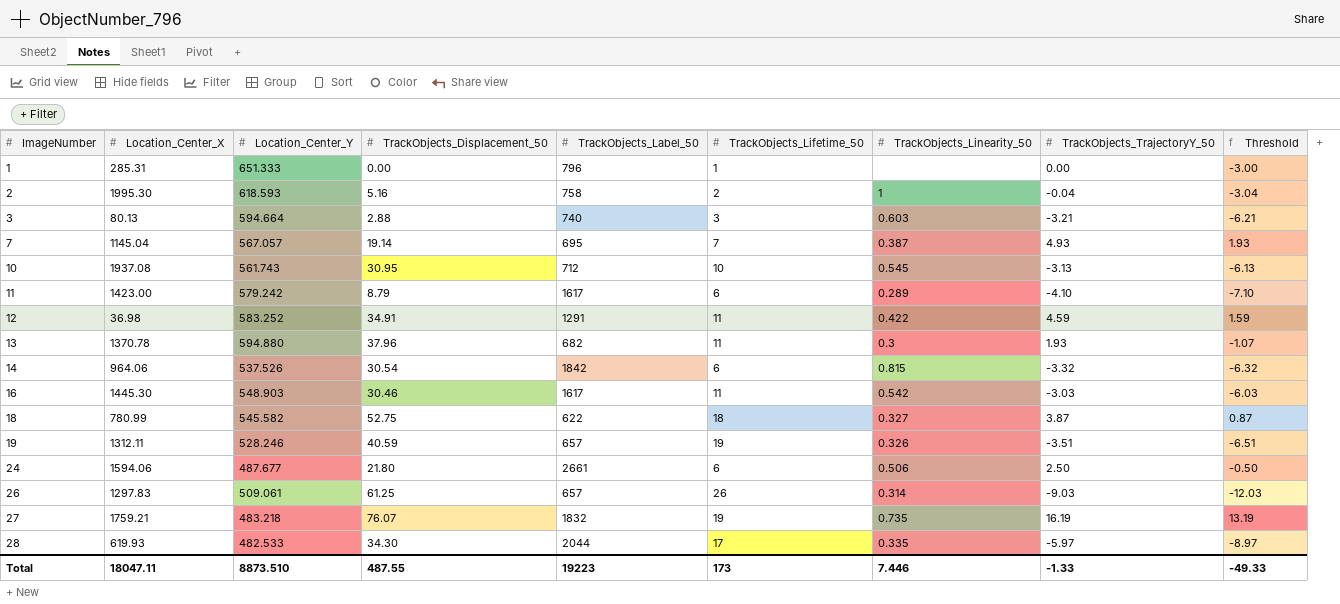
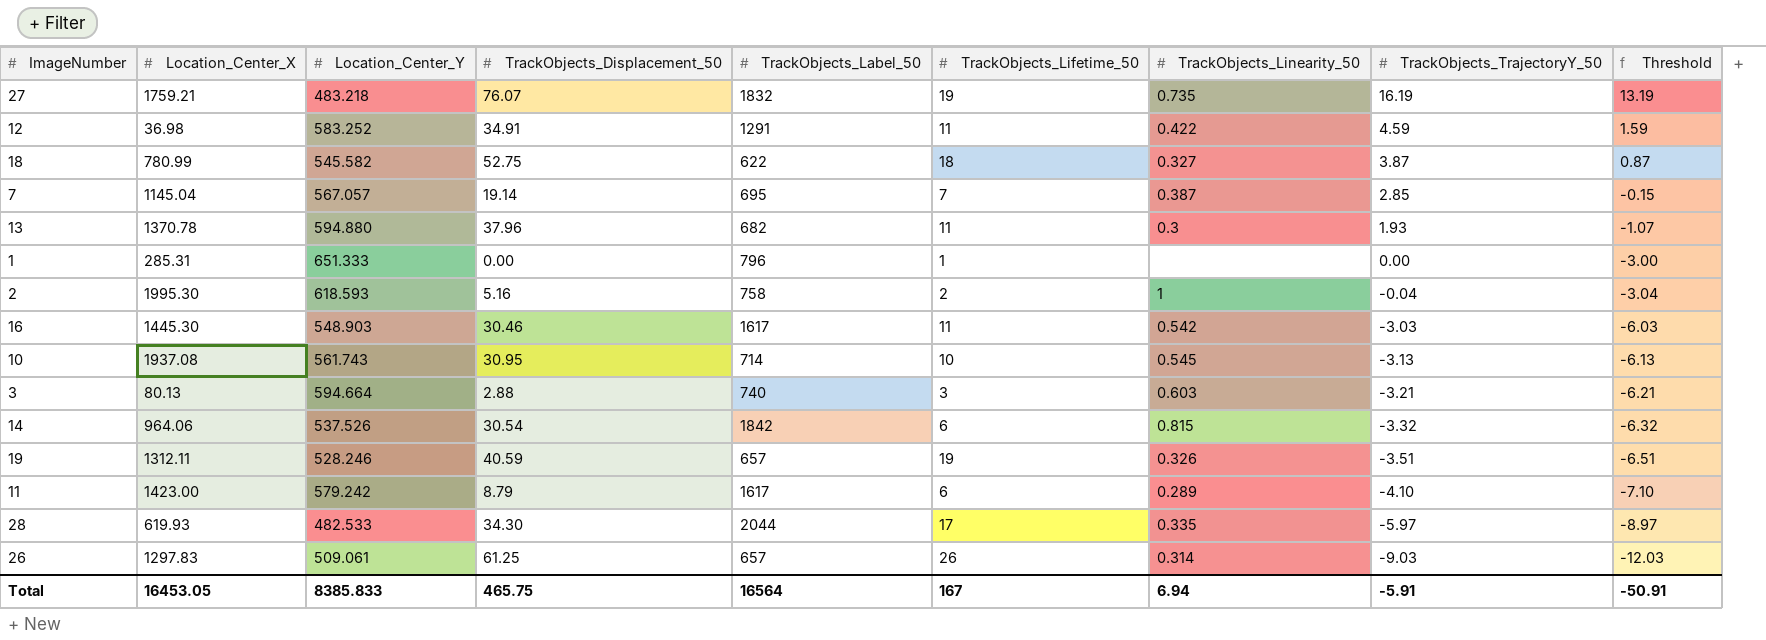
row order: ImageNumber ascending -> TrackObjects_TrajectoryY_50 descending
row 24: 1594.06 | 487.677 | 21.80 | 2661 | 6 | 0.506 | 2.50 | -0.50 -> none
7 | TrackObjects_TrajectoryY_50: 4.93 -> 2.85
7 | Threshold: 1.93 -> -0.15
10 | TrackObjects_Label_50: 712 -> 714
Total | Location_Center_X: 18047.11 -> 16453.05
Total | Location_Center_Y: 8873.510 -> 8385.833
Total | TrackObjects_Displacement_50: 487.55 -> 465.75
Total | TrackObjects_Label_50: 19223 -> 16564
Total | TrackObjects_Lifetime_50: 173 -> 167
Total | TrackObjects_Linearity_50: 7.446 -> 6.94
Total | TrackObjects_TrajectoryY_50: -1.33 -> -5.91
Total | Threshold: -49.33 -> -50.91

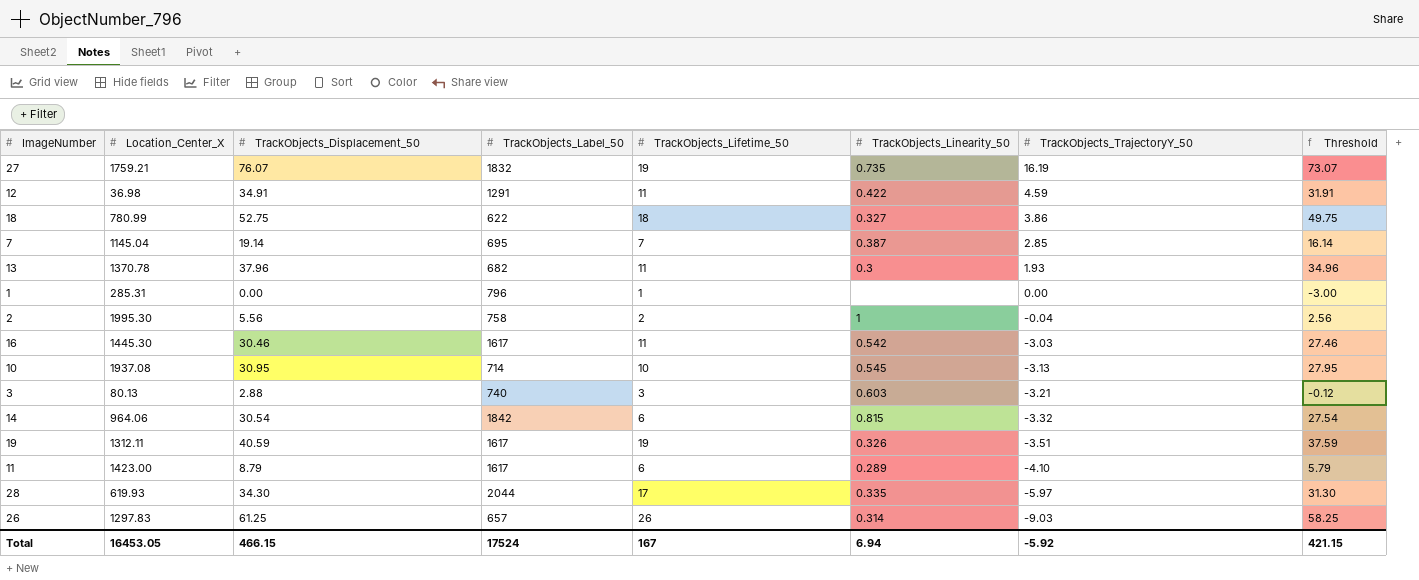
column Location_Center_Y | position: 3 -> none
column Threshold | formula: [TrackObjects_TrajectoryY_50] - 3 -> [TrackObjects_Displacement_50] - 3
18 | TrackObjects_TrajectoryY_50: 3.87 -> 3.86
2 | TrackObjects_Displacement_50: 5.16 -> 5.56
19 | TrackObjects_Label_50: 657 -> 1617
Total | TrackObjects_Displacement_50: 465.75 -> 466.15
Total | TrackObjects_Label_50: 16564 -> 17524
Total | TrackObjects_TrajectoryY_50: -5.91 -> -5.92
Total | Threshold: -50.91 -> 421.15

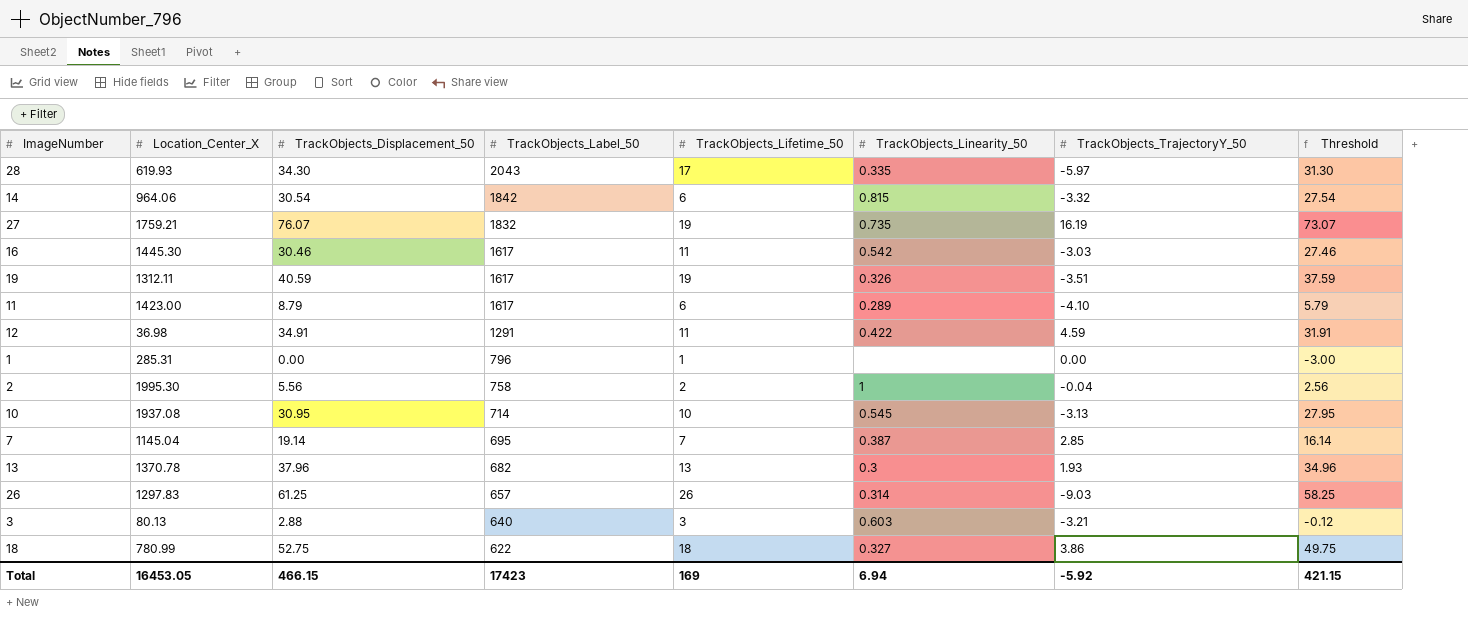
row order: TrackObjects_TrajectoryY_50 descending -> TrackObjects_Label_50 descending
28 | TrackObjects_Label_50: 2044 -> 2043
13 | TrackObjects_Lifetime_50: 11 -> 13
3 | TrackObjects_Label_50: 740 -> 640
Total | TrackObjects_Label_50: 17524 -> 17423
Total | TrackObjects_Lifetime_50: 167 -> 169

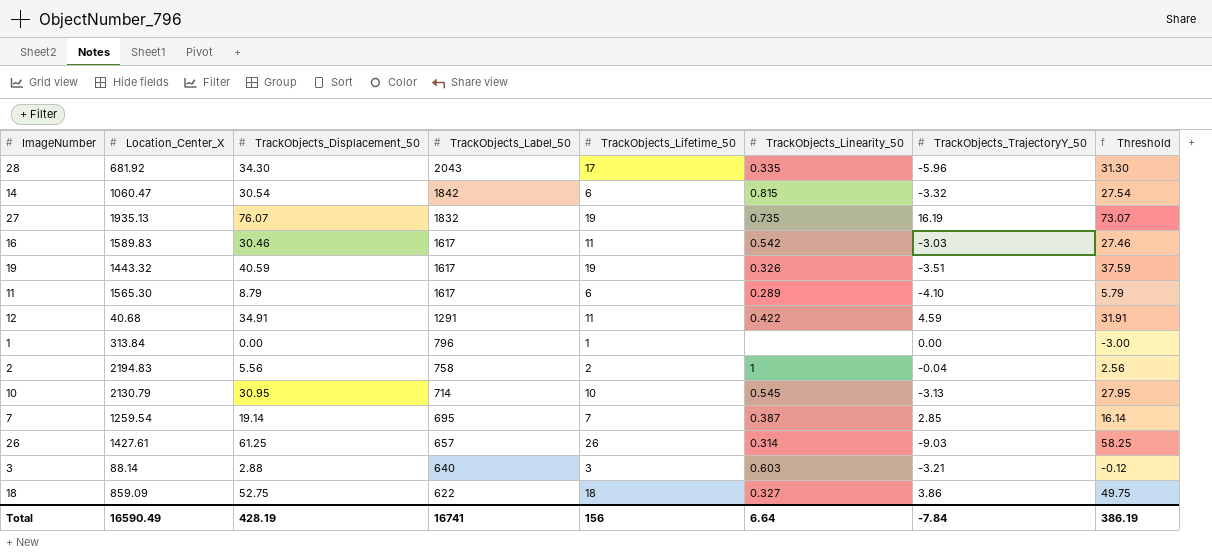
row 13: 1370.78 | 37.96 | 682 | 13 | 0.3 | 1.93 | 34.96 -> none
28 | Location_Center_X: 619.93 -> 681.92
28 | TrackObjects_TrajectoryY_50: -5.97 -> -5.96
14 | Location_Center_X: 964.06 -> 1060.47
27 | Location_Center_X: 1759.21 -> 1935.13
16 | Location_Center_X: 1445.30 -> 1589.83
19 | Location_Center_X: 1312.11 -> 1443.32
11 | Location_Center_X: 1423.00 -> 1565.30
12 | Location_Center_X: 36.98 -> 40.68
1 | Location_Center_X: 285.31 -> 313.84
2 | Location_Center_X: 1995.30 -> 2194.83
10 | Location_Center_X: 1937.08 -> 2130.79
7 | Location_Center_X: 1145.04 -> 1259.54
26 | Location_Center_X: 1297.83 -> 1427.61
3 | Location_Center_X: 80.13 -> 88.14
18 | Location_Center_X: 780.99 -> 859.09
Total | Location_Center_X: 16453.05 -> 16590.49
Total | TrackObjects_Displacement_50: 466.15 -> 428.19
Total | TrackObjects_Label_50: 17423 -> 16741
Total | TrackObjects_Lifetime_50: 169 -> 156
Total | TrackObjects_Linearity_50: 6.94 -> 6.64
Total | TrackObjects_TrajectoryY_50: -5.92 -> -7.84
Total | Threshold: 421.15 -> 386.19

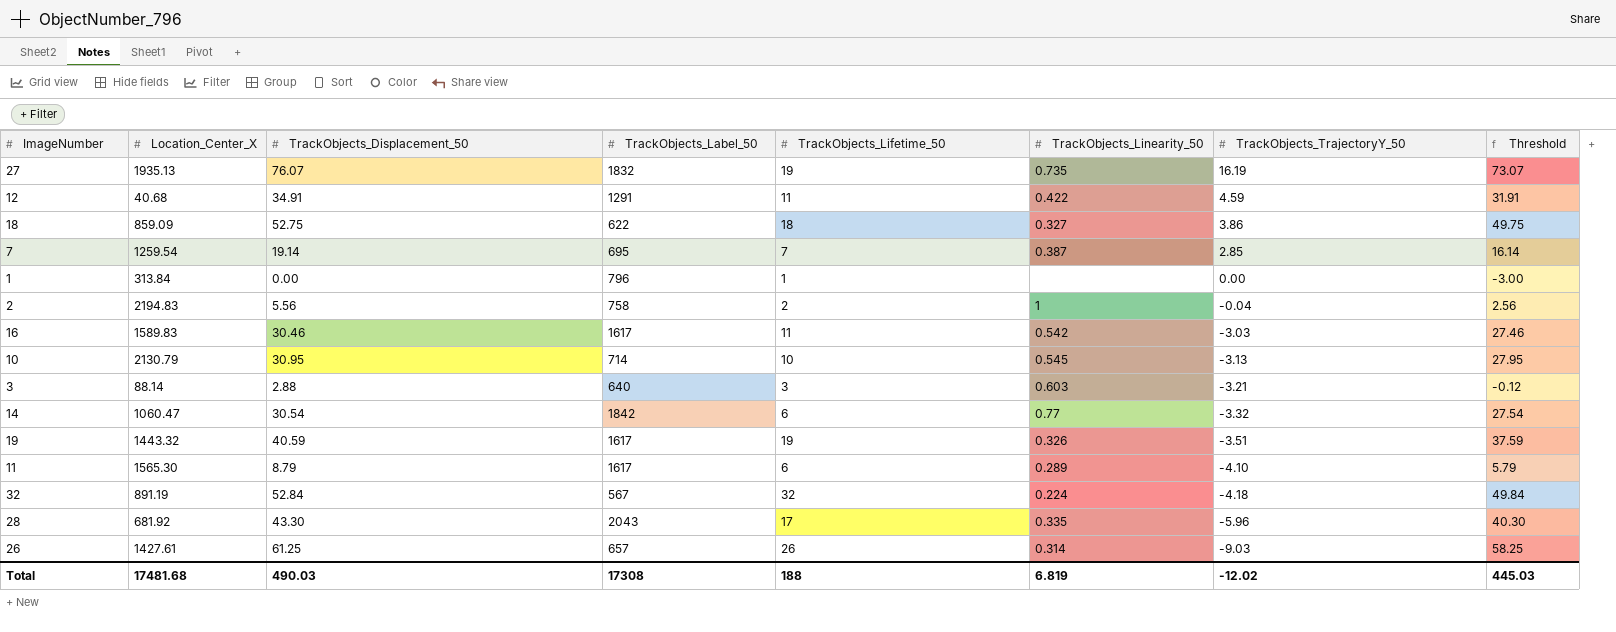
row order: TrackObjects_Label_50 descending -> TrackObjects_TrajectoryY_50 descending
14 | TrackObjects_Linearity_50: 0.815 -> 0.77
row 32: none -> 891.19 | 52.84 | 567 | 32 | 0.224 | -4.18 | 49.84
28 | TrackObjects_Displacement_50: 34.30 -> 43.30
28 | Threshold: 31.30 -> 40.30
Total | Location_Center_X: 16590.49 -> 17481.68
Total | TrackObjects_Displacement_50: 428.19 -> 490.03
Total | TrackObjects_Label_50: 16741 -> 17308
Total | TrackObjects_Lifetime_50: 156 -> 188
Total | TrackObjects_Linearity_50: 6.64 -> 6.819
Total | TrackObjects_TrajectoryY_50: -7.84 -> -12.02
Total | Threshold: 386.19 -> 445.03

